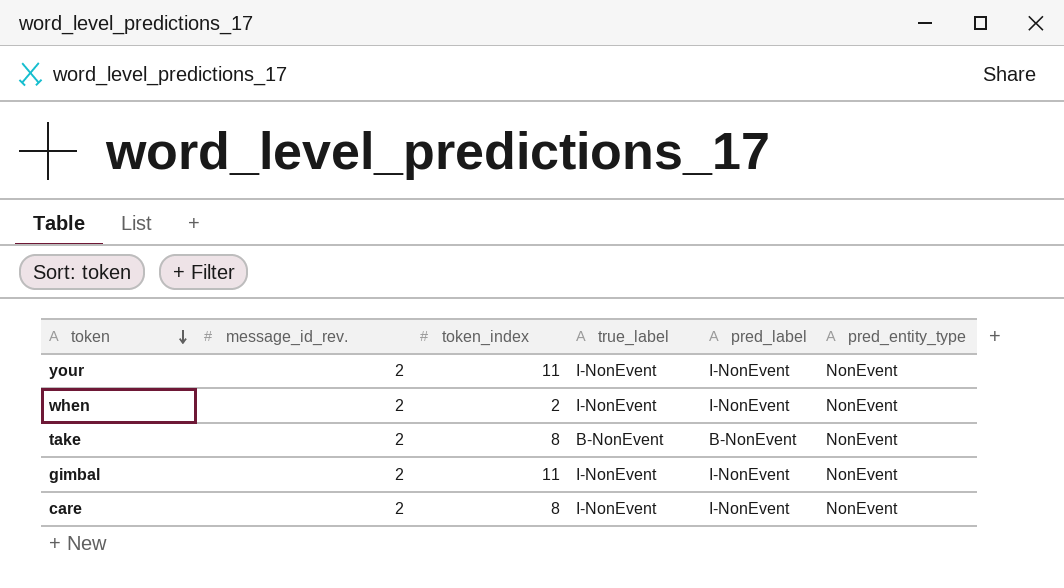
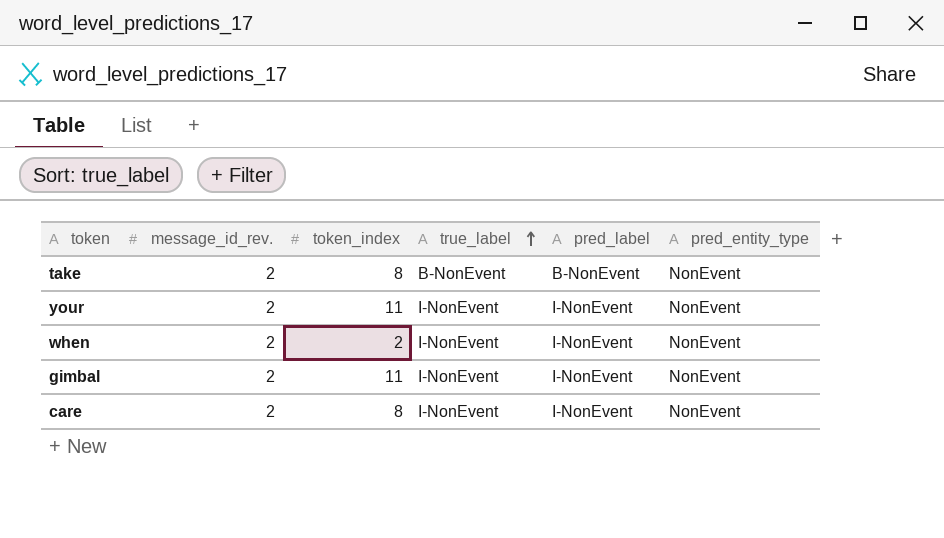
row order: token descending -> true_label ascending

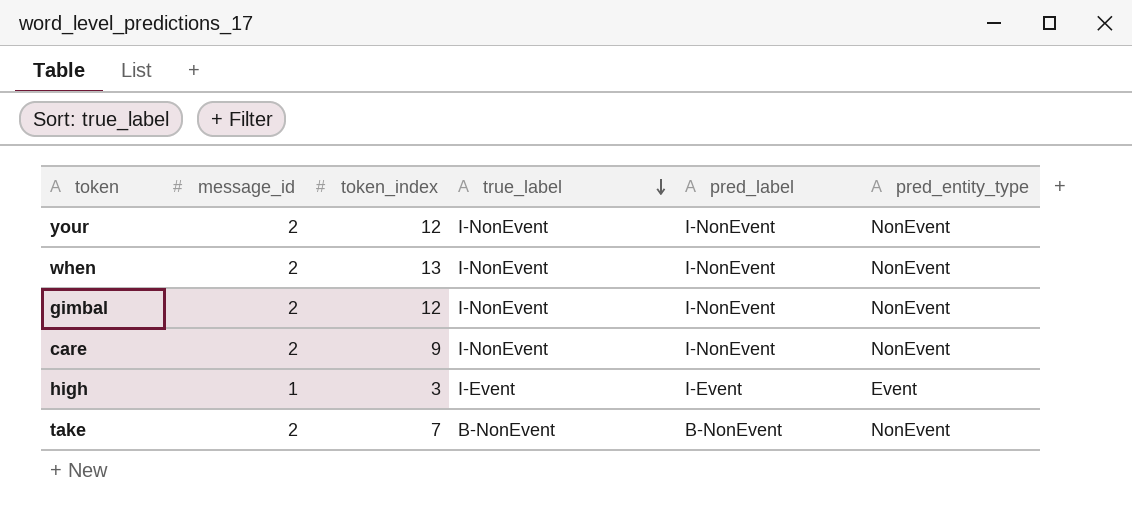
row order: true_label ascending -> true_label descending
column name: message_id_rev. -> message_id
your | token_index: 11 -> 12
when | token_index: 2 -> 13
gimbal | token_index: 11 -> 12
care | token_index: 8 -> 9
row high: none -> 1 | 3 | I-Event | I-Event | Event
take | token_index: 8 -> 7

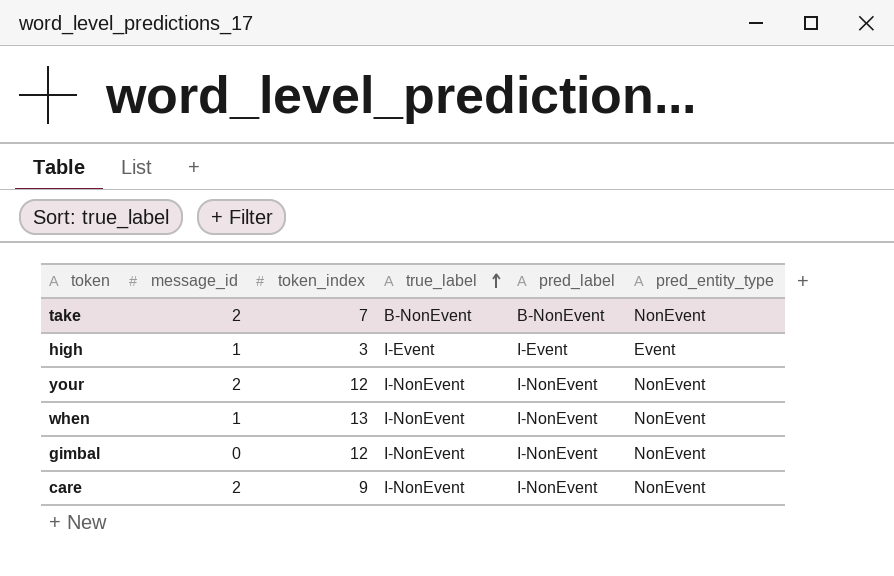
row order: true_label descending -> true_label ascending
when | message_id: 2 -> 1
gimbal | message_id: 2 -> 0

